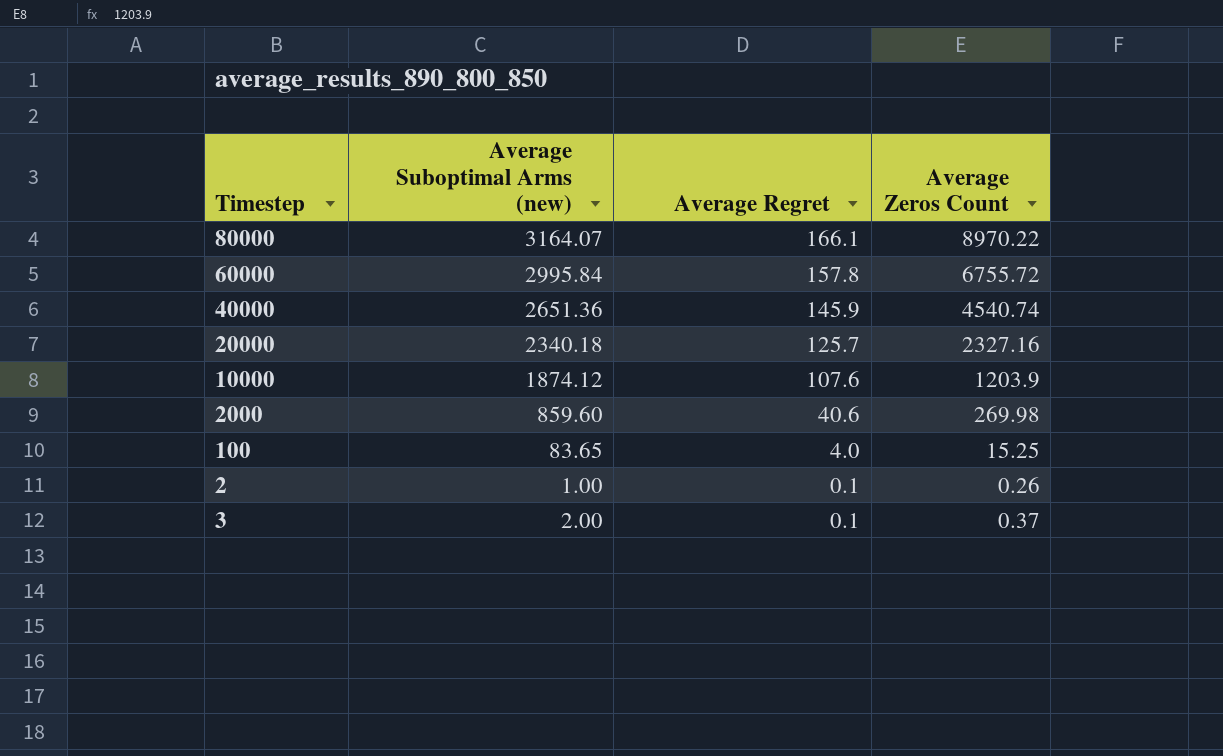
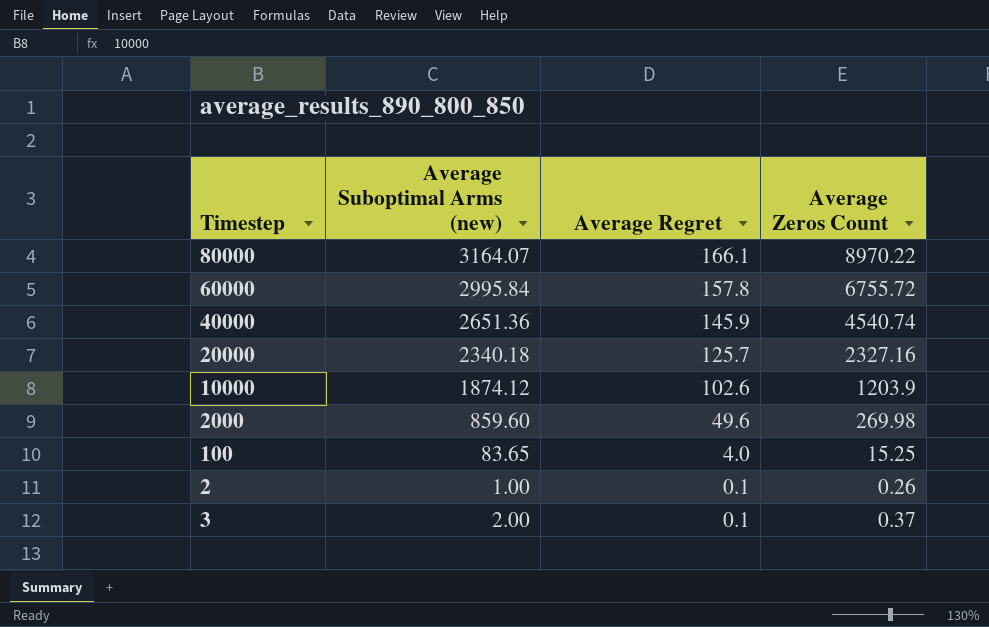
10000 | Average Regret: 107.6 -> 102.6
2000 | Average Regret: 40.6 -> 49.6

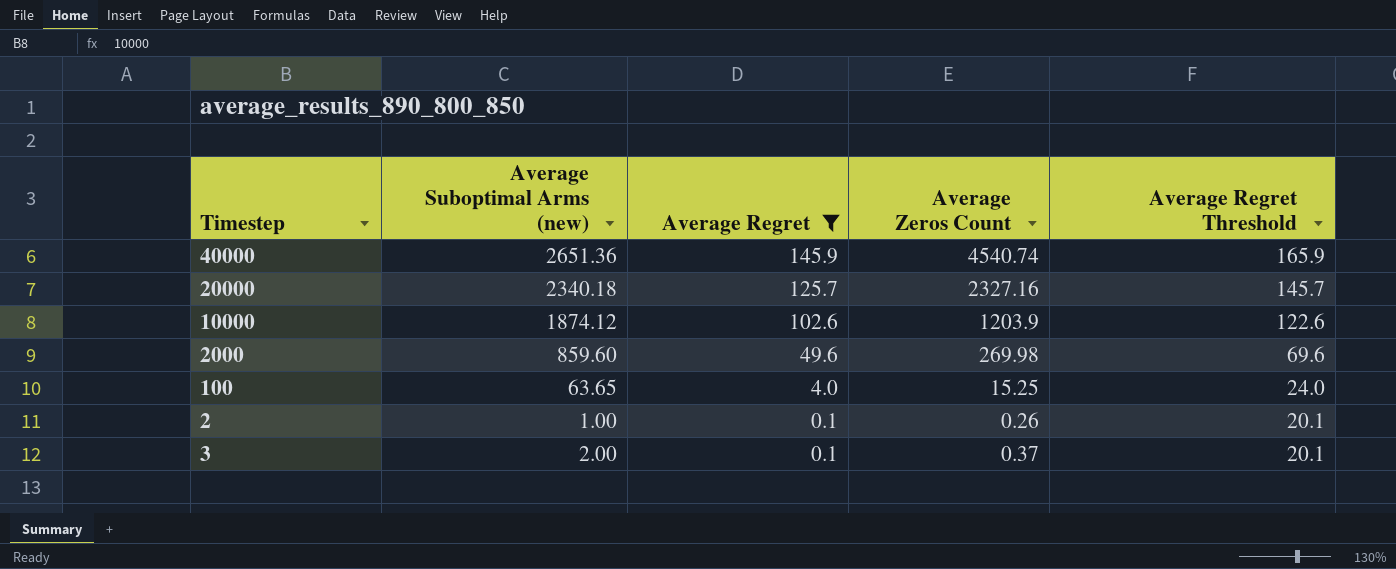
filter: none -> Average Regret <= 145.9
column Average Regret Threshold | formula: none -> [Average Regret] + 20
100 | Average Suboptimal Arms (new): 83.65 -> 63.65

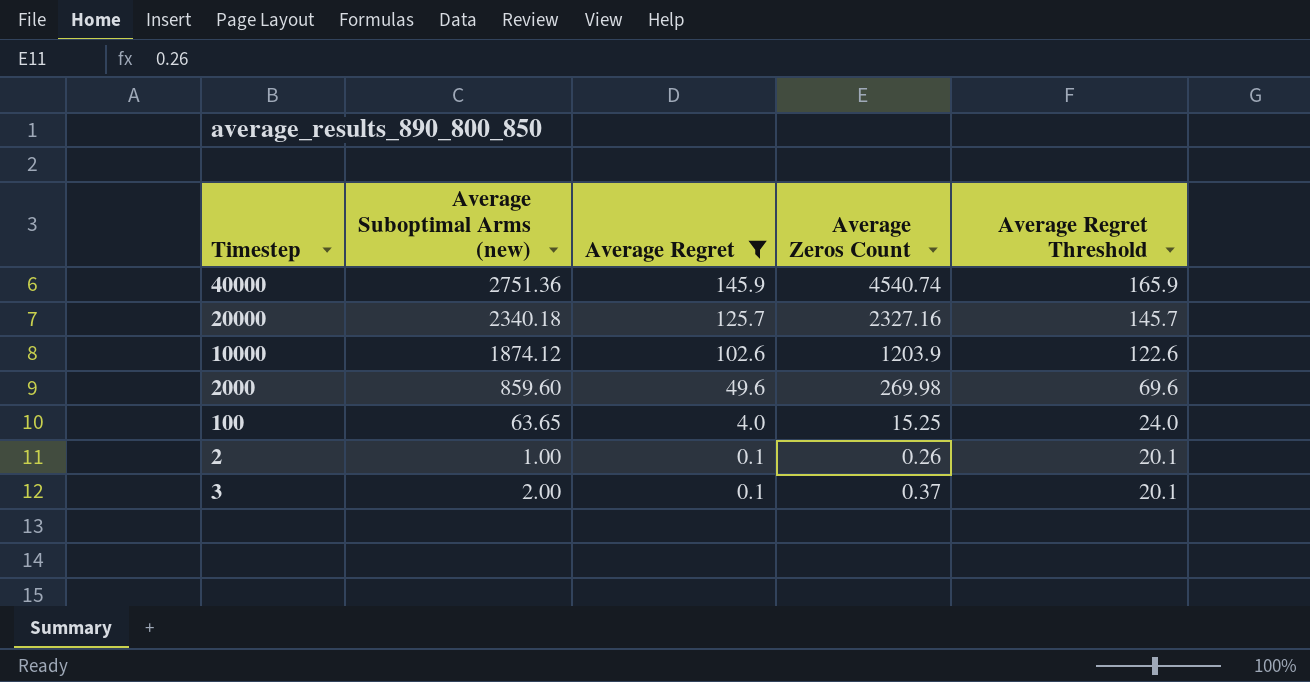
40000 | Average Suboptimal Arms (new): 2651.36 -> 2751.36

